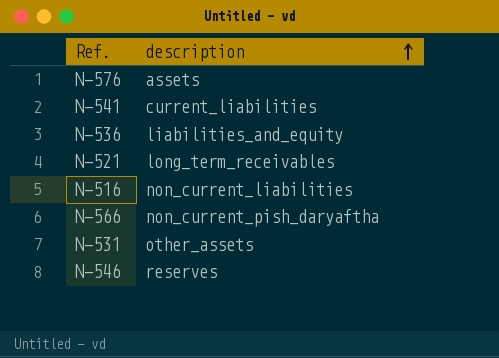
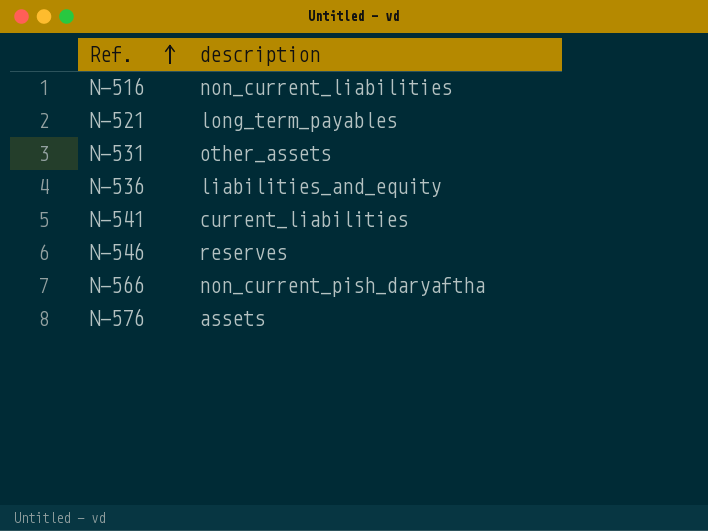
row order: description ascending -> Ref. ascending
N-521 | description: long_term_receivables -> long_term_payables

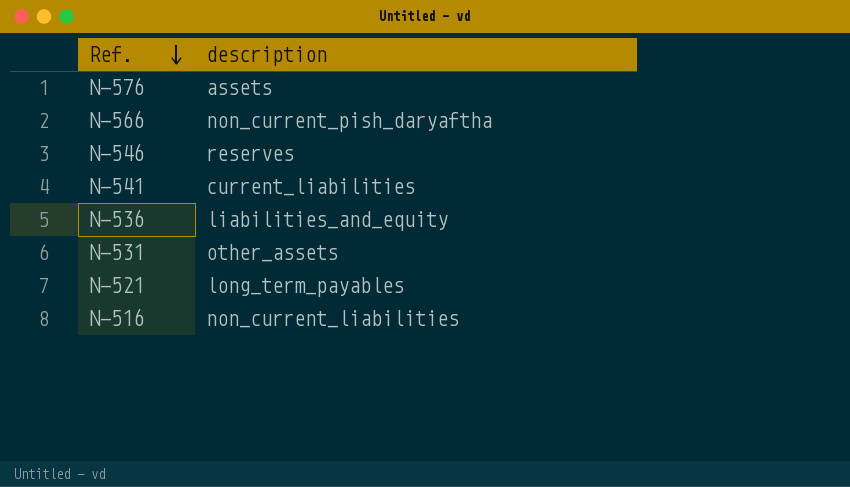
row order: Ref. ascending -> Ref. descending

